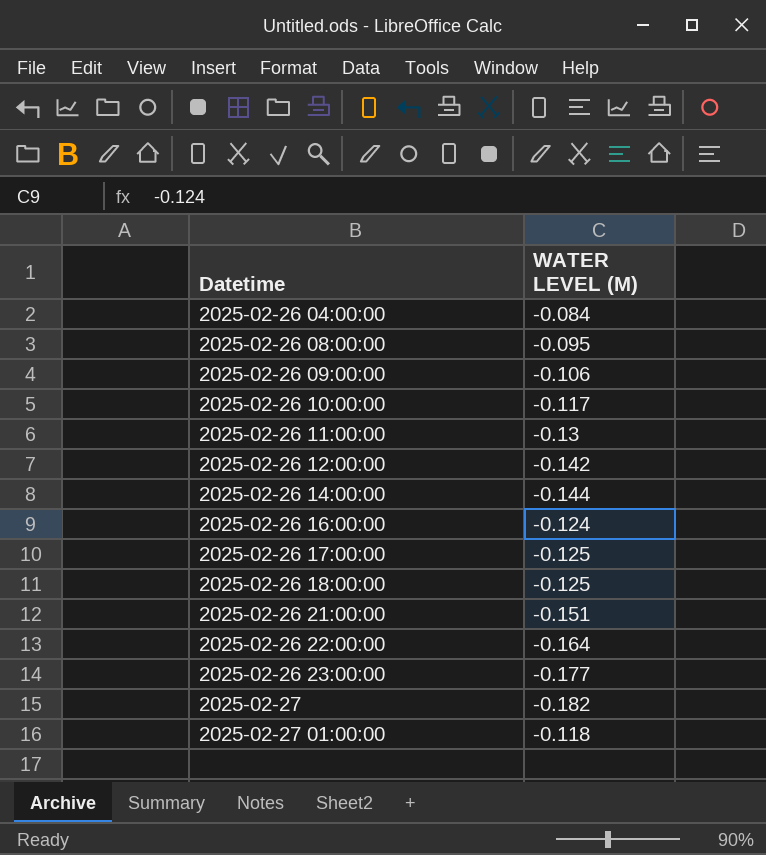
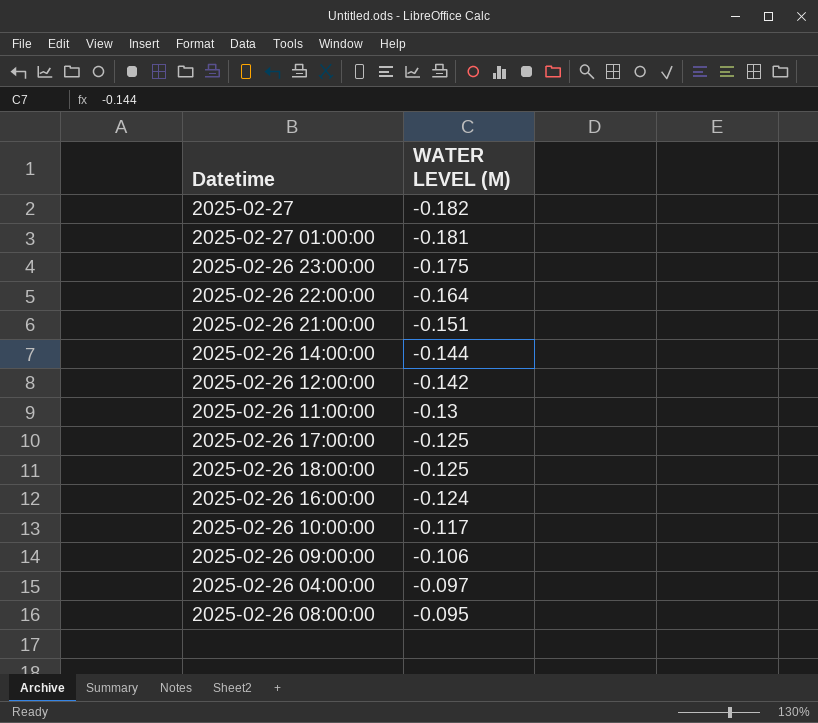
row order: Datetime ascending -> WATER LEVEL (M) ascending
2025-02-27 01:00:00 | WATER LEVEL (M): -0.118 -> -0.181
2025-02-26 23:00:00 | WATER LEVEL (M): -0.177 -> -0.175
2025-02-26 04:00:00 | WATER LEVEL (M): -0.084 -> -0.097

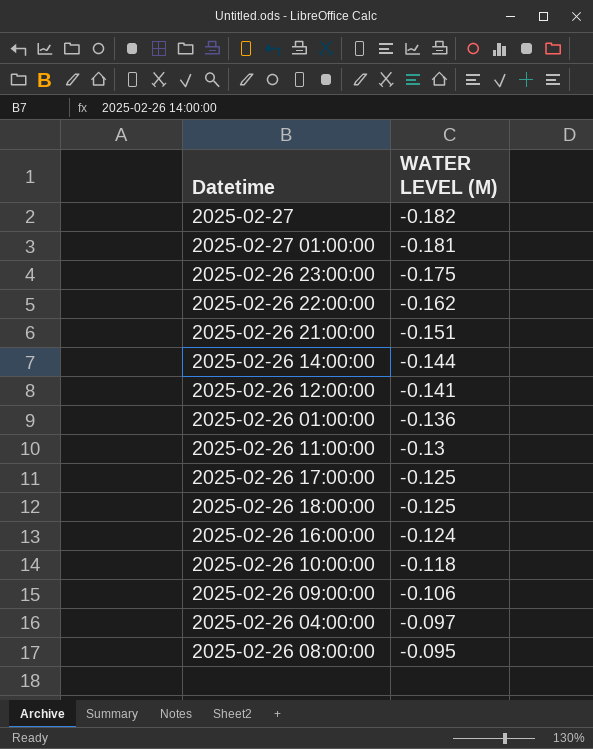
2025-02-26 22:00:00 | WATER LEVEL (M): -0.164 -> -0.162
2025-02-26 12:00:00 | WATER LEVEL (M): -0.142 -> -0.141
row 2025-02-26 01:00:00: none -> -0.136
2025-02-26 10:00:00 | WATER LEVEL (M): -0.117 -> -0.118

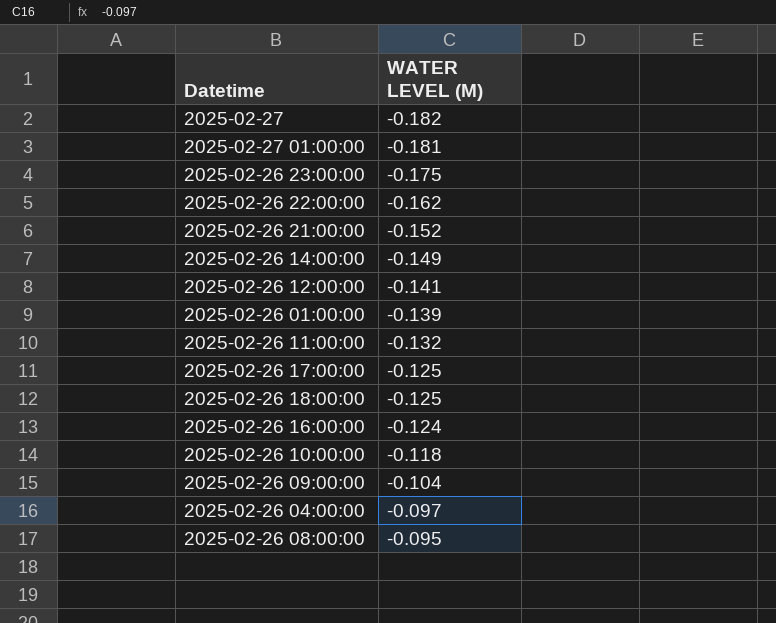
2025-02-26 21:00:00 | WATER LEVEL (M): -0.151 -> -0.152
2025-02-26 14:00:00 | WATER LEVEL (M): -0.144 -> -0.149
2025-02-26 01:00:00 | WATER LEVEL (M): -0.136 -> -0.139
2025-02-26 11:00:00 | WATER LEVEL (M): -0.13 -> -0.132
2025-02-26 09:00:00 | WATER LEVEL (M): -0.106 -> -0.104

